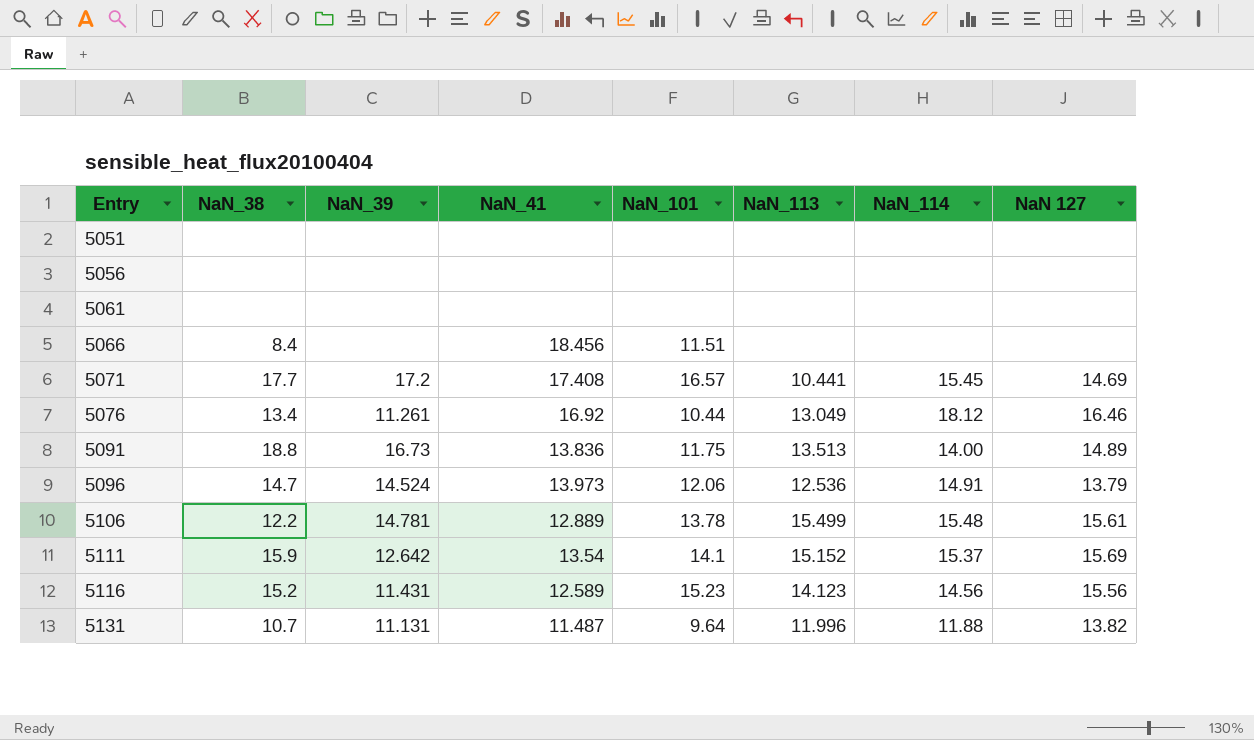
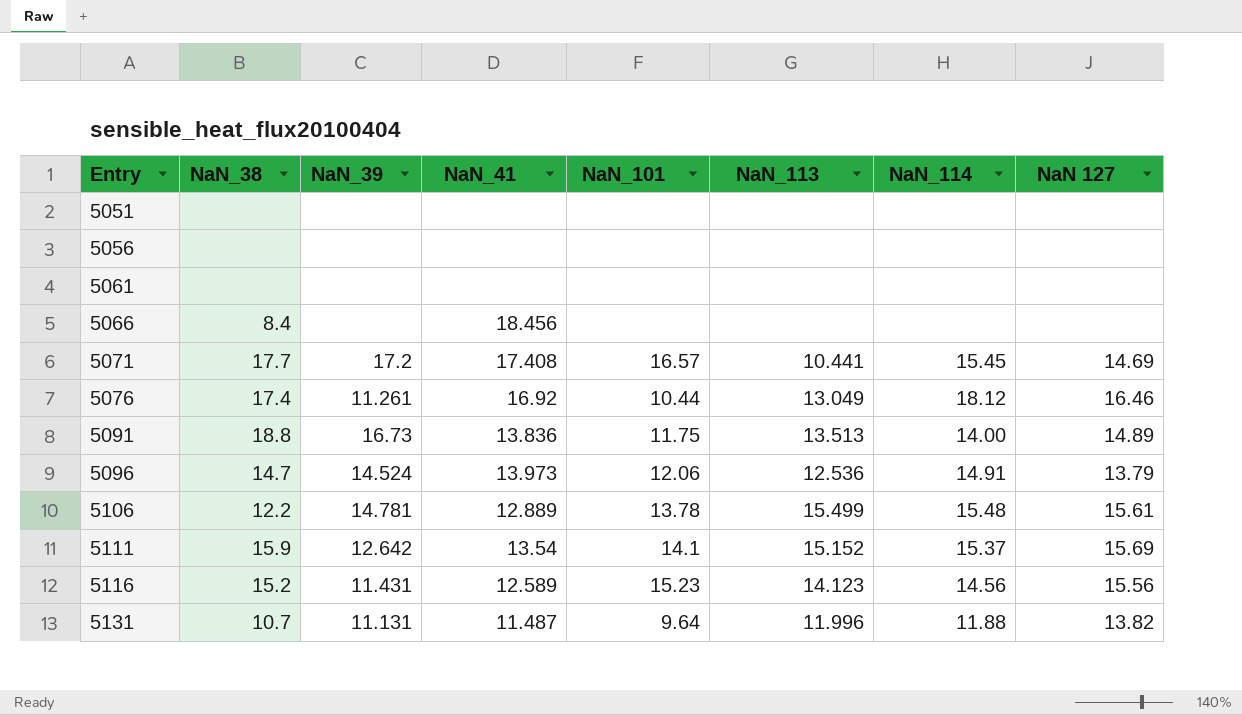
5066 | NaN_101: 11.51 -> none
5076 | NaN_38: 13.4 -> 17.4

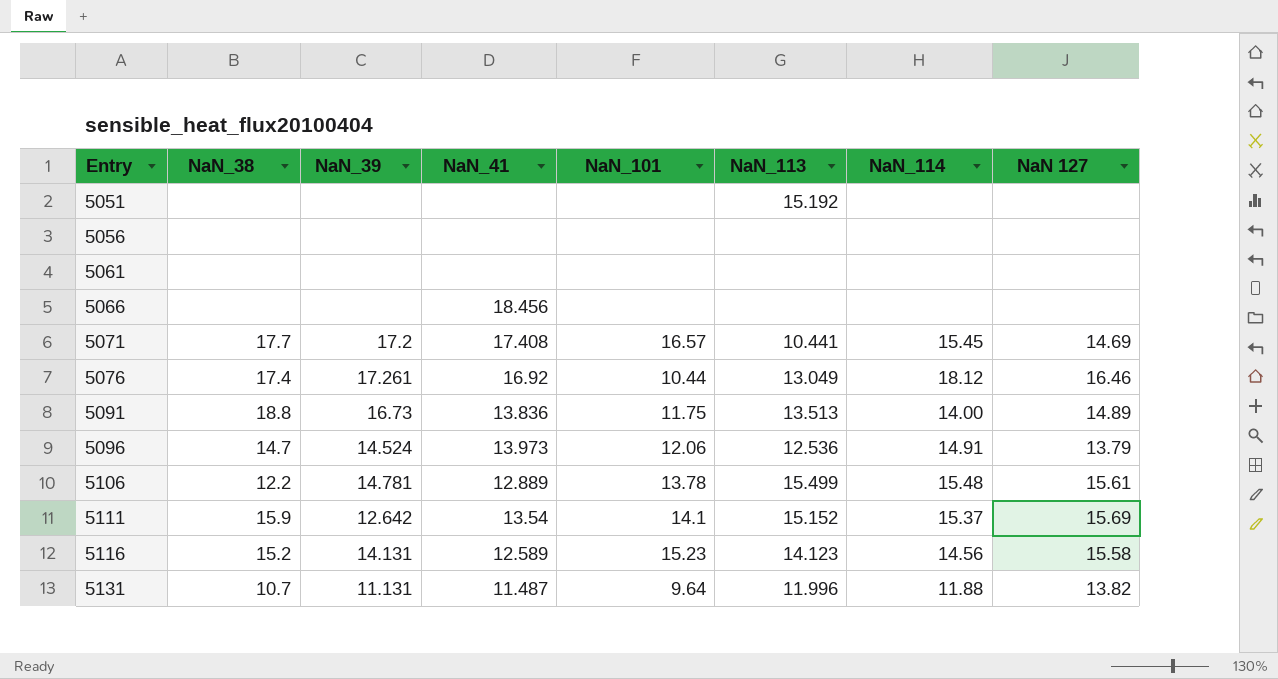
5051 | NaN_113: none -> 15.192
5066 | NaN_38: 8.4 -> none
5076 | NaN_39: 11.261 -> 17.261
5116 | NaN_39: 11.431 -> 14.131
5116 | NaN 127: 15.56 -> 15.58

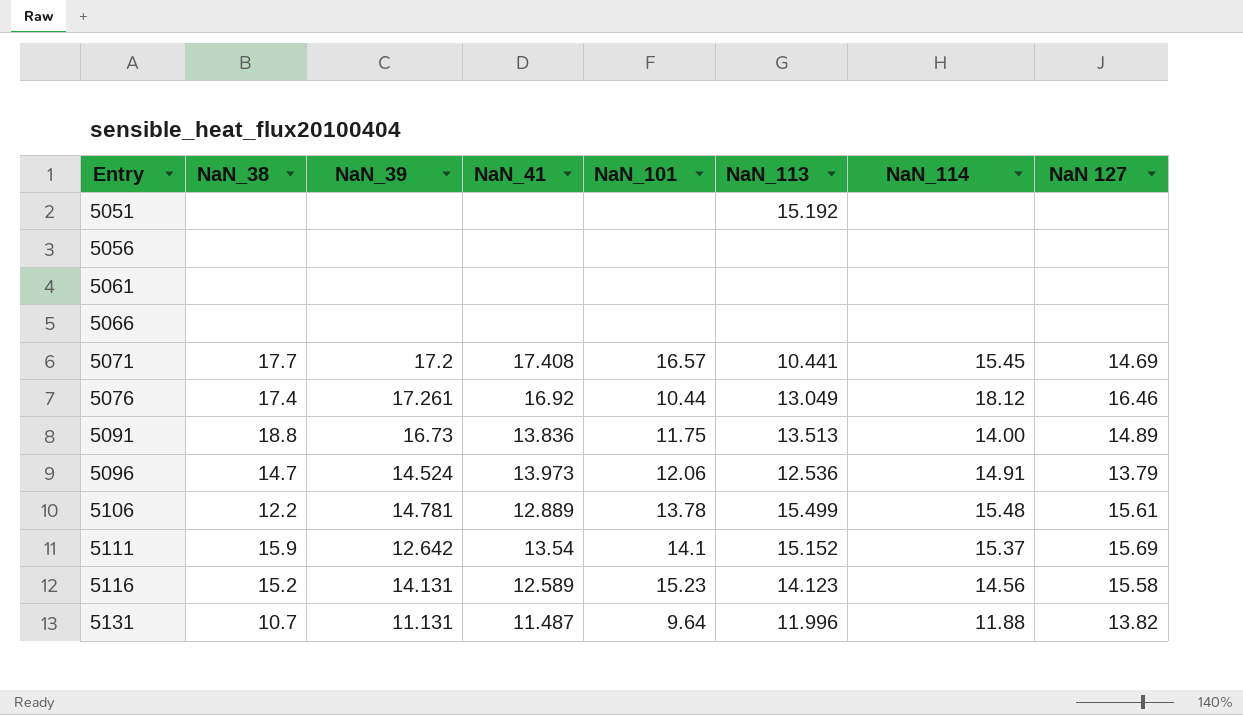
5066 | NaN_41: 18.456 -> none

